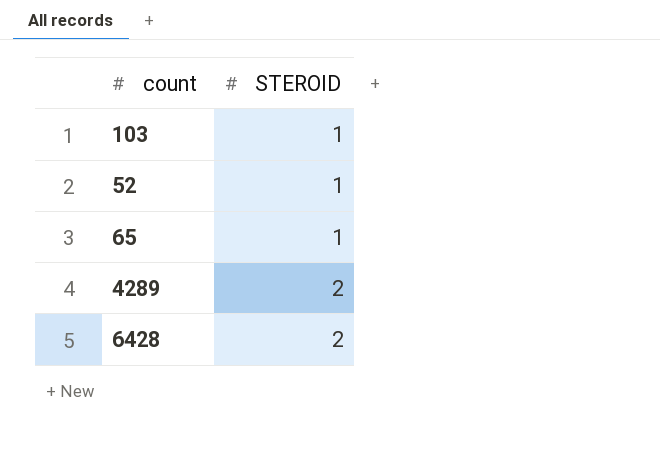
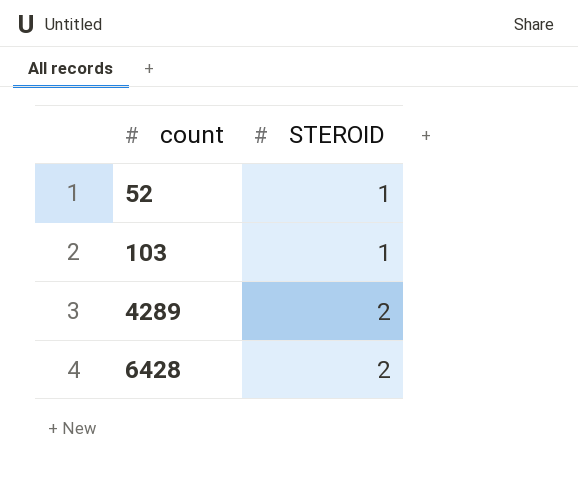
row order: STEROID ascending -> count ascending
row 65: 1 -> none

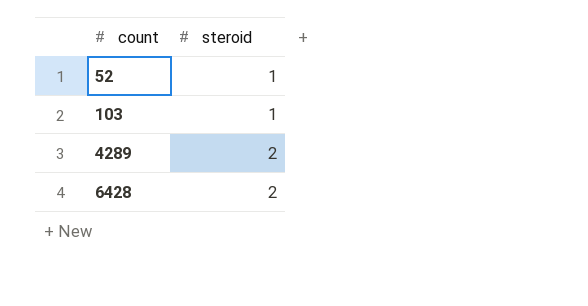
column name: STEROID -> steroid

